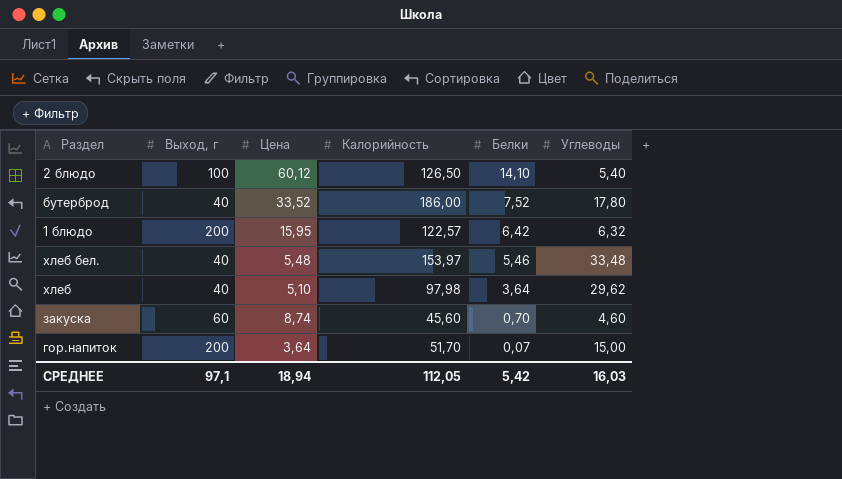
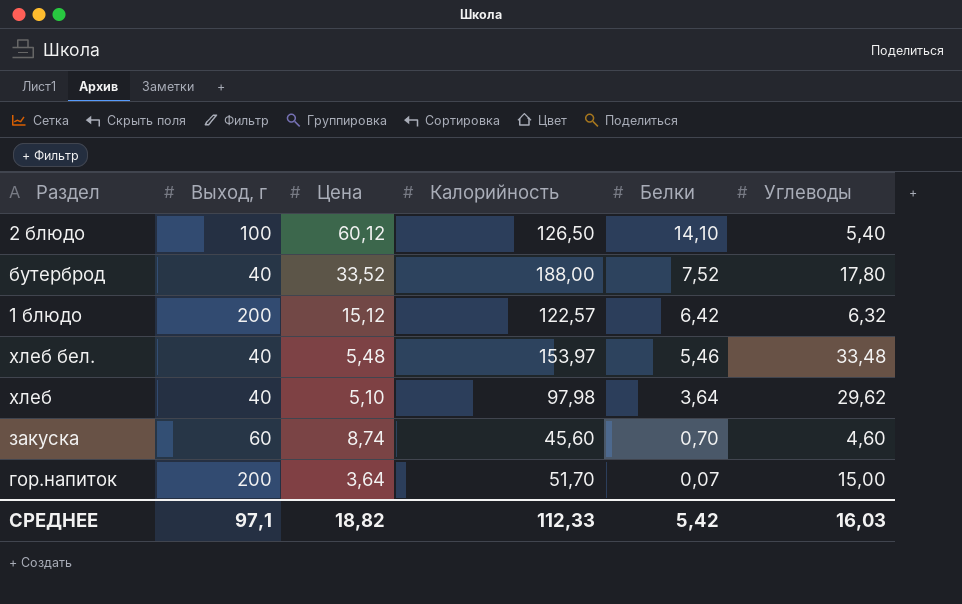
бутерброд | Калорийность: 186,00 -> 188,00
1 блюдо | Цена: 15,95 -> 15,12
СРЕДНЕЕ | Цена: 18,94 -> 18,82
СРЕДНЕЕ | Калорийность: 112,05 -> 112,33

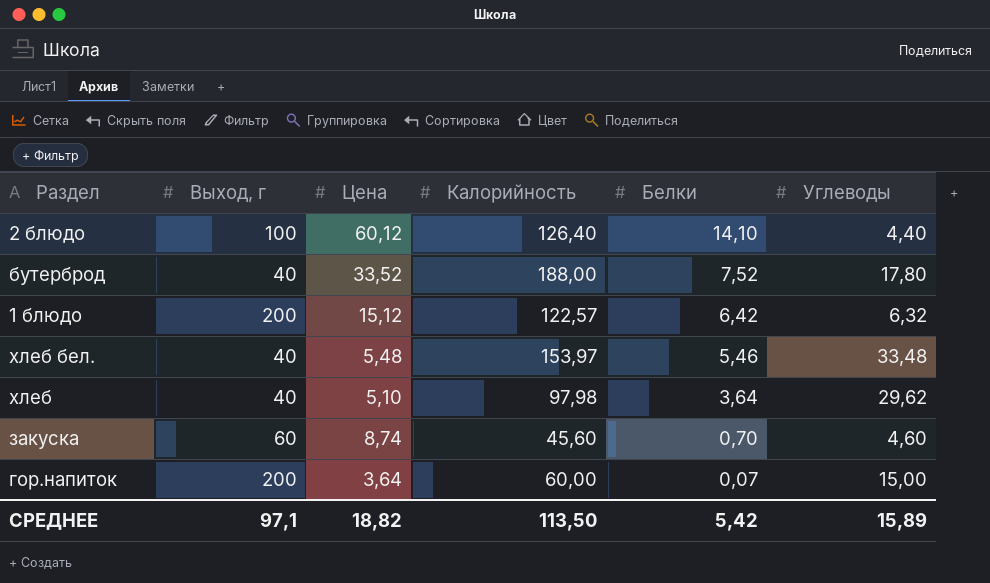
2 блюдо | Калорийность: 126,50 -> 126,40
2 блюдо | Углеводы: 5,40 -> 4,40
гор.напиток | Калорийность: 51,70 -> 60,00
СРЕДНЕЕ | Калорийность: 112,33 -> 113,50
СРЕДНЕЕ | Углеводы: 16,03 -> 15,89

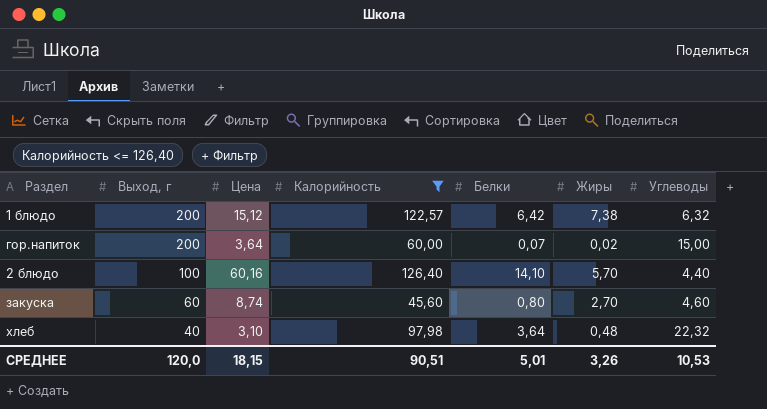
filter: none -> Калорийность <= 126,40
row order: Белки descending -> Выход, г descending
column Жиры | position: none -> 6
2 блюдо | Цена: 60,12 -> 60,16
закуска | Белки: 0,70 -> 0,80
хлеб | Цена: 5,10 -> 3,10
хлеб | Углеводы: 29,62 -> 22,32
СРЕДНЕЕ | Выход, г: 97,1 -> 120,0
СРЕДНЕЕ | Цена: 18,82 -> 18,15
СРЕДНЕЕ | Калорийность: 113,50 -> 90,51
СРЕДНЕЕ | Белки: 5,42 -> 5,01
СРЕДНЕЕ | Углеводы: 15,89 -> 10,53

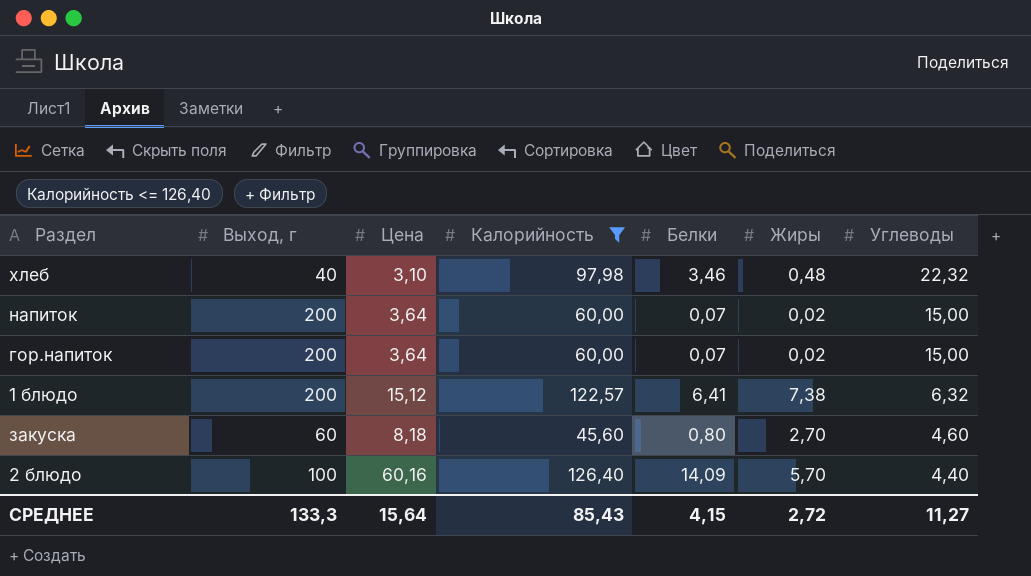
row order: Выход, г descending -> Углеводы descending
хлеб | Белки: 3,64 -> 3,46
row напиток: none -> 200 | 3,64 | 60,00 | 0,07 | 0,02 | 15,00
1 блюдо | Белки: 6,42 -> 6,41
закуска | Цена: 8,74 -> 8,18
2 блюдо | Белки: 14,10 -> 14,09
СРЕДНЕЕ | Выход, г: 120,0 -> 133,3
СРЕДНЕЕ | Цена: 18,15 -> 15,64
СРЕДНЕЕ | Калорийность: 90,51 -> 85,43
СРЕДНЕЕ | Белки: 5,01 -> 4,15
СРЕДНЕЕ | Жиры: 3,26 -> 2,72
СРЕДНЕЕ | Углеводы: 10,53 -> 11,27

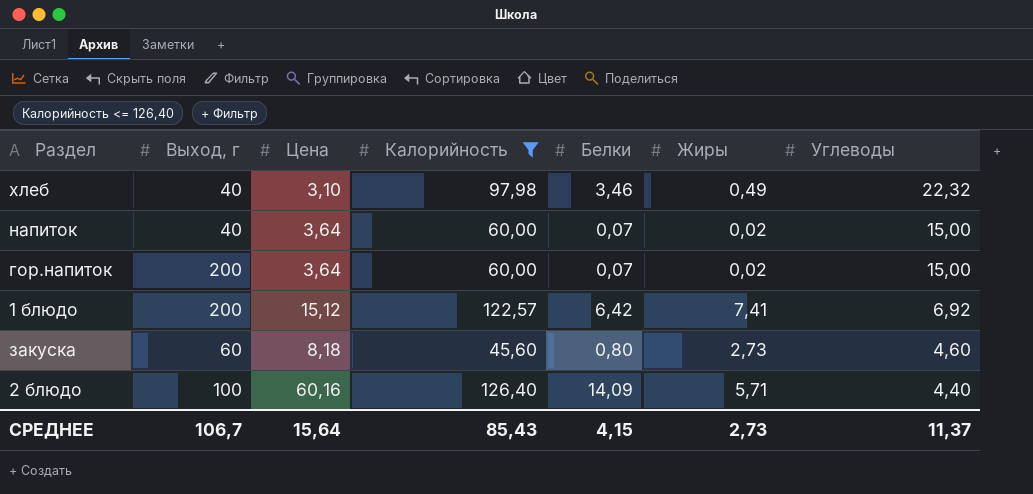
хлеб | Жиры: 0,48 -> 0,49
напиток | Выход, г: 200 -> 40
1 блюдо | Белки: 6,41 -> 6,42
1 блюдо | Жиры: 7,38 -> 7,41
1 блюдо | Углеводы: 6,32 -> 6,92
закуска | Жиры: 2,70 -> 2,73
2 блюдо | Жиры: 5,70 -> 5,71
СРЕДНЕЕ | Выход, г: 133,3 -> 106,7
СРЕДНЕЕ | Жиры: 2,72 -> 2,73
СРЕДНЕЕ | Углеводы: 11,27 -> 11,37

